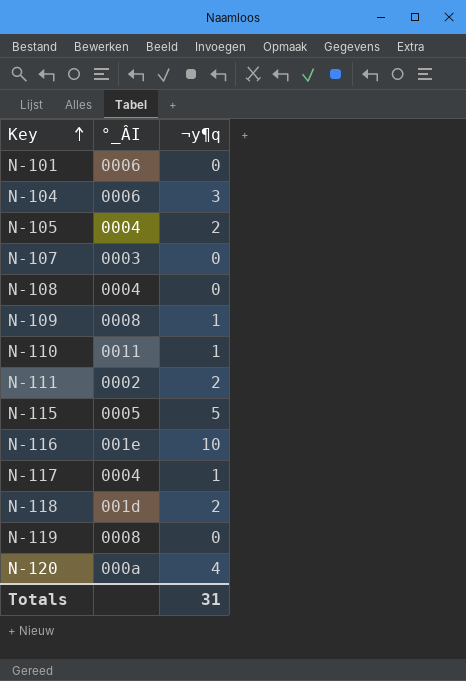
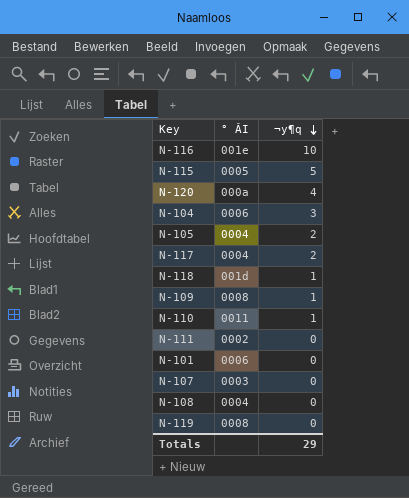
row order: Key ascending -> ¬y¶q descending
column name: °_ÂI -> ° ÂI
N-117 | ¬y¶q: 1 -> 2
N-118 | ¬y¶q: 2 -> 1
N-111 | ¬y¶q: 2 -> 0
Totals | ¬y¶q: 31 -> 29

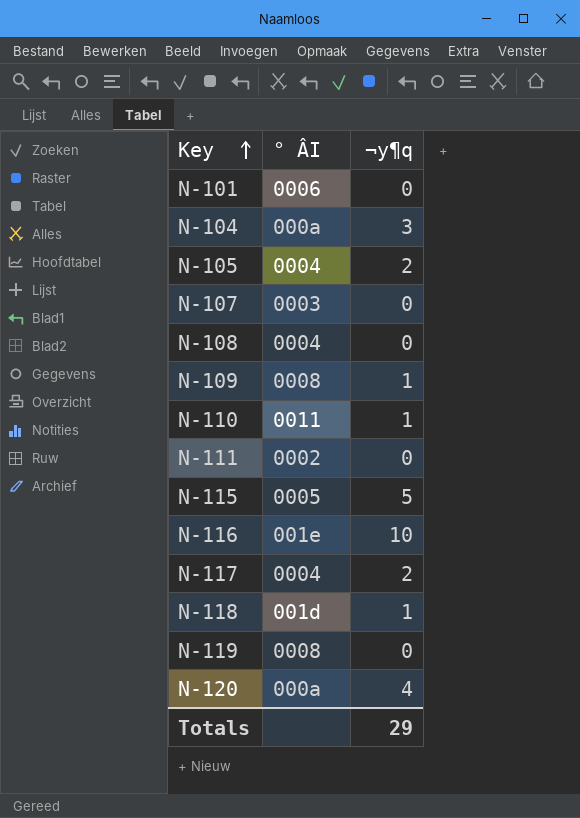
row order: ¬y¶q descending -> Key ascending
N-104 | ° ÂI: 0006 -> 000a

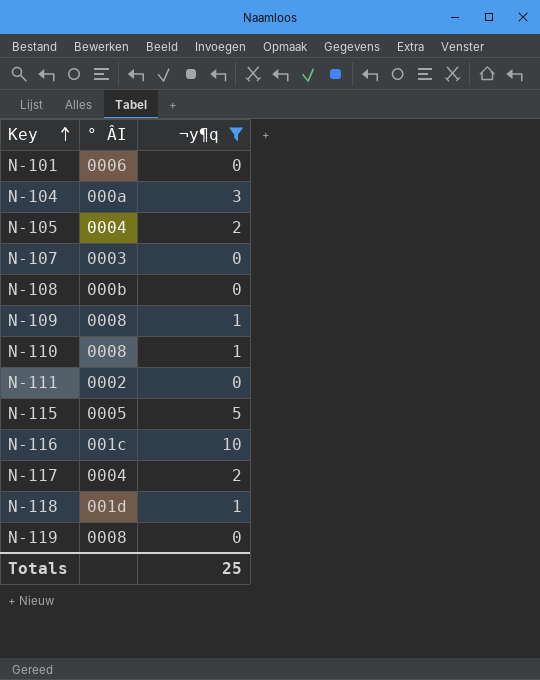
filter: none -> ¬y¶q != 4
N-108 | ° ÂI: 0004 -> 000b
N-110 | ° ÂI: 0011 -> 0008
N-116 | ° ÂI: 001e -> 001c
Totals | ¬y¶q: 29 -> 25

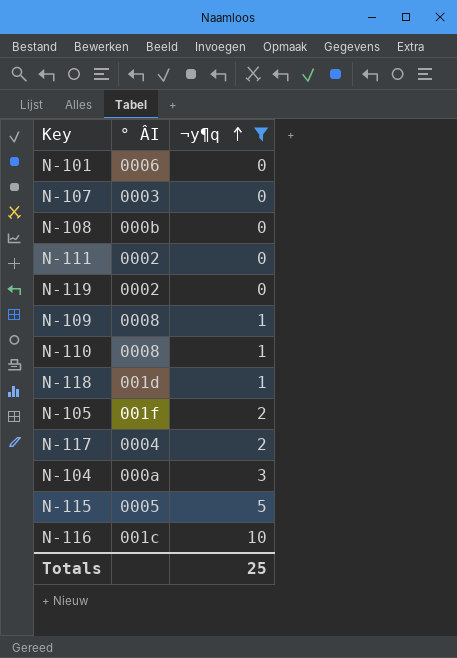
row order: Key ascending -> ¬y¶q ascending
N-119 | ° ÂI: 0008 -> 0002
N-105 | ° ÂI: 0004 -> 001f

